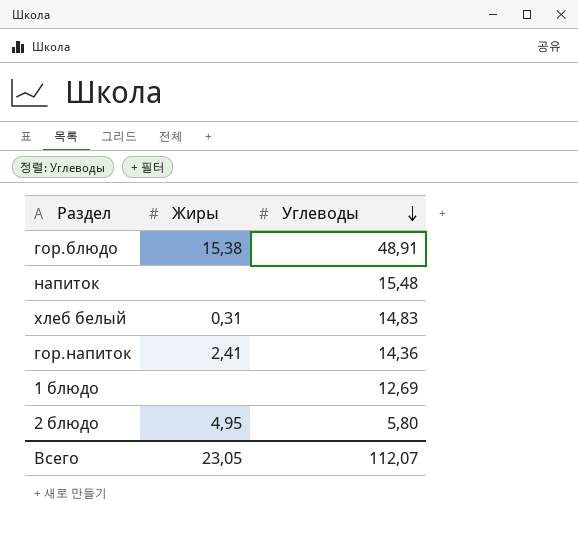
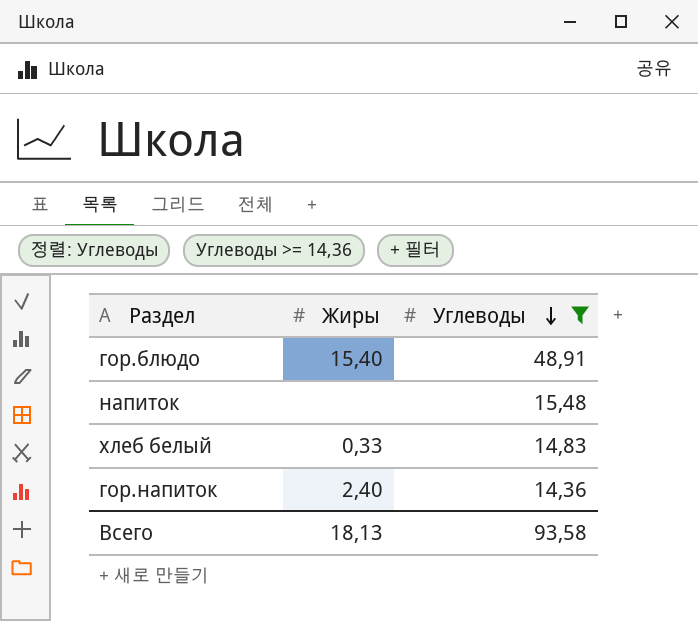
filter: none -> Углеводы >= 14,36
гор.блюдо | Жиры: 15,38 -> 15,40
хлеб белый | Жиры: 0,31 -> 0,33
гор.напиток | Жиры: 2,41 -> 2,40
Всего | Жиры: 23,05 -> 18,13
Всего | Углеводы: 112,07 -> 93,58

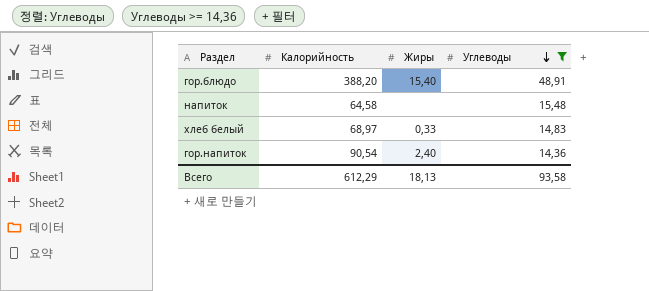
column Калорийность | position: none -> 2

